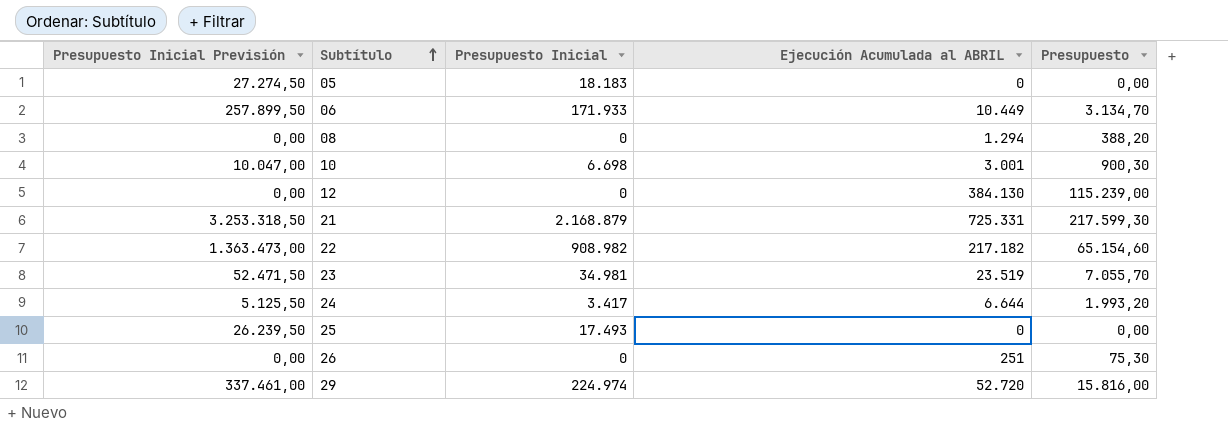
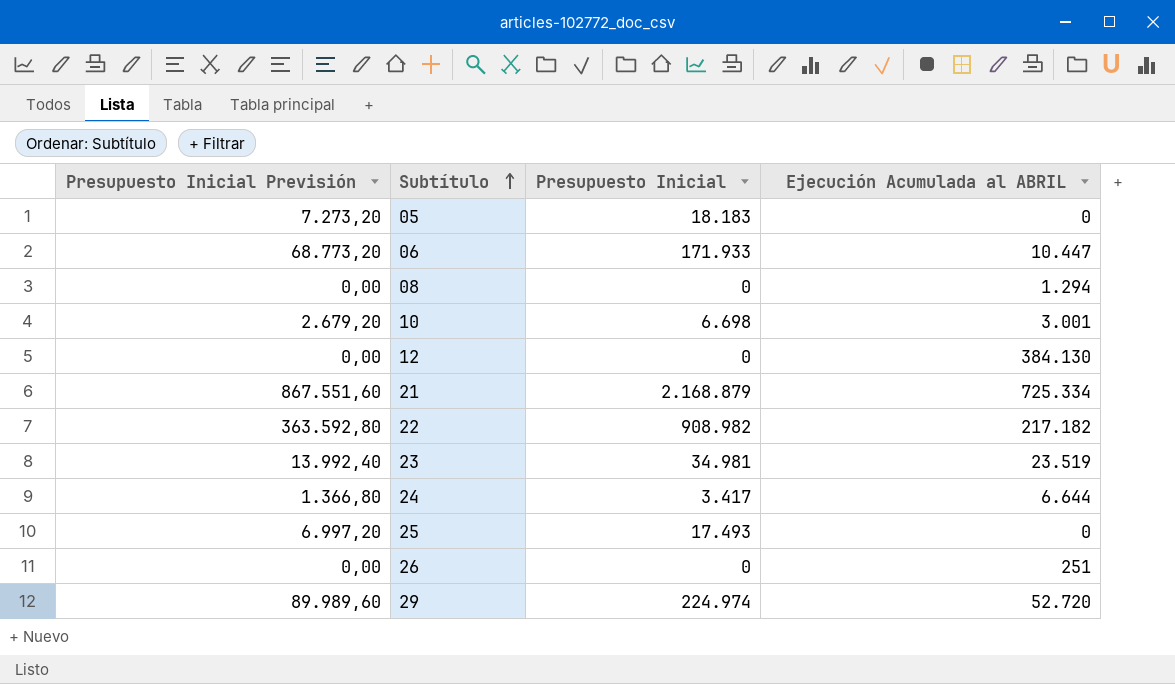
column Presupuesto | formula: [Ejecución Acumulada al ABRIL] * 0,3 -> none
column Presupuesto Inicial Previsión | formula: [Presupuesto Inicial] * 1,5 -> [Presupuesto Inicial] * 0,4
06 | Ejecución Acumulada al ABRIL: 10.449 -> 10.447
21 | Ejecución Acumulada al ABRIL: 725.331 -> 725.334

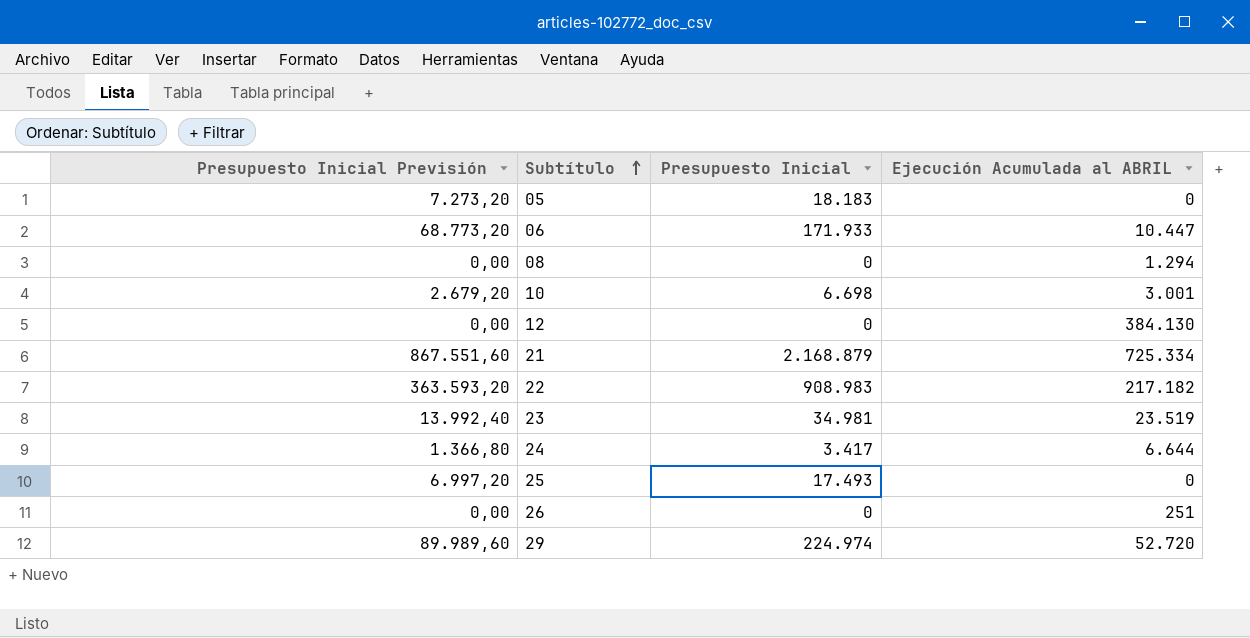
22 | Presupuesto Inicial Previsión: 363.592,80 -> 363.593,20
22 | Presupuesto Inicial: 908.982 -> 908.983

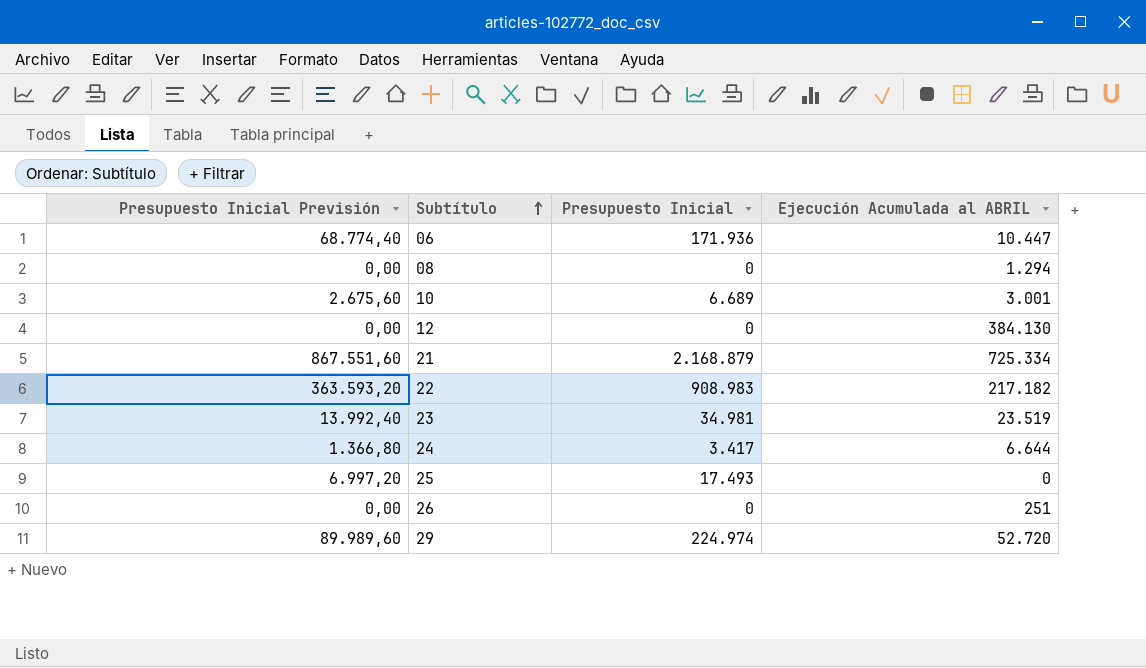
row 05: 7.273,20 | 18.183 | 0 -> none
06 | Presupuesto Inicial Previsión: 68.773,20 -> 68.774,40
06 | Presupuesto Inicial: 171.933 -> 171.936
10 | Presupuesto Inicial Previsión: 2.679,20 -> 2.675,60
10 | Presupuesto Inicial: 6.698 -> 6.689

